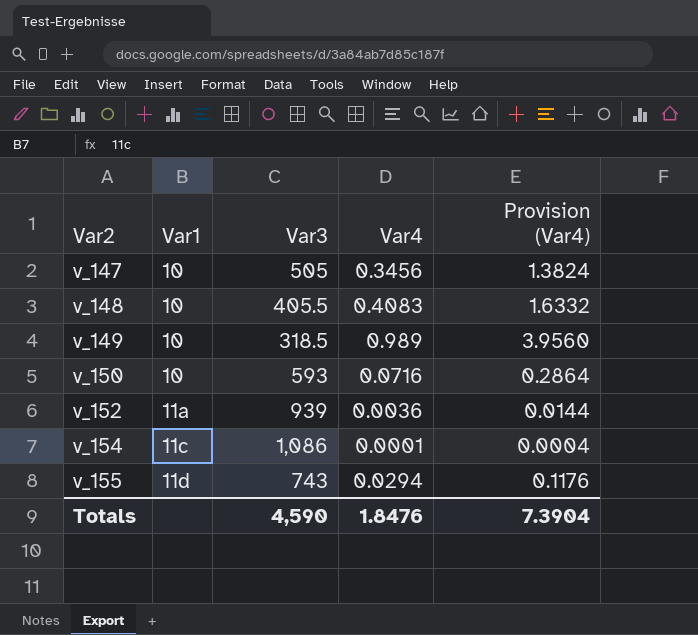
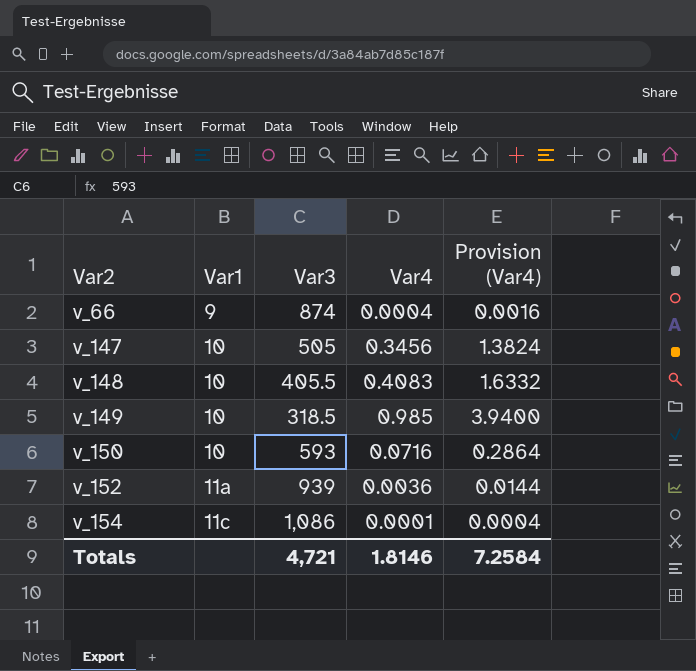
row v_155: 11d | 743 | 0.0294 | 0.1176 -> none
row v_66: none -> 9 | 874 | 0.0004 | 0.0016
v_149 | Var4: 0.989 -> 0.985
v_149 | Provision (Var4): 3.9560 -> 3.9400
Totals | Var3: 4,590 -> 4,721
Totals | Var4: 1.8476 -> 1.8146
Totals | Provision (Var4): 7.3904 -> 7.2584

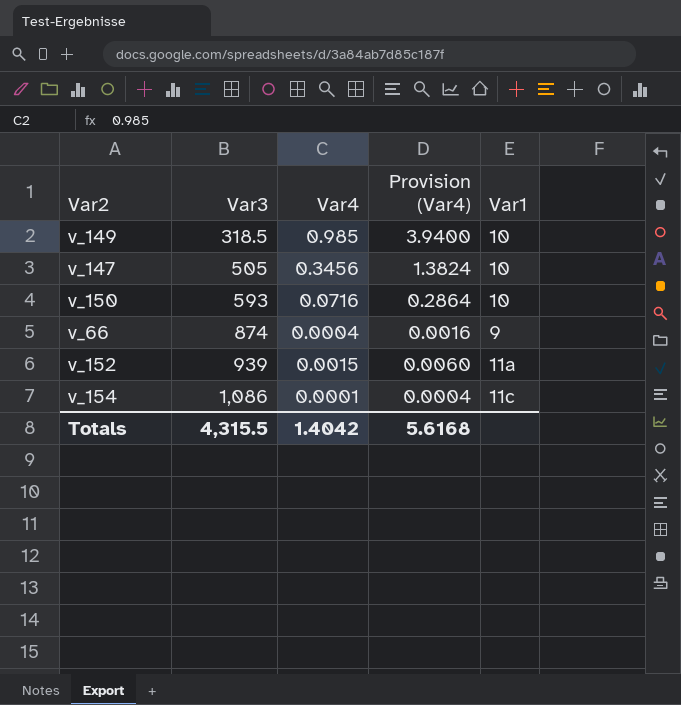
row order: Var2 ascending -> Var3 ascending
column Var1 | position: 2 -> 5
row v_148: 10 | 405.5 | 0.4083 | 1.6332 -> none
v_152 | Var4: 0.0036 -> 0.0015
v_152 | Provision (Var4): 0.0144 -> 0.0060
Totals | Var3: 4,721 -> 4,315.5
Totals | Var4: 1.8146 -> 1.4042
Totals | Provision (Var4): 7.2584 -> 5.6168

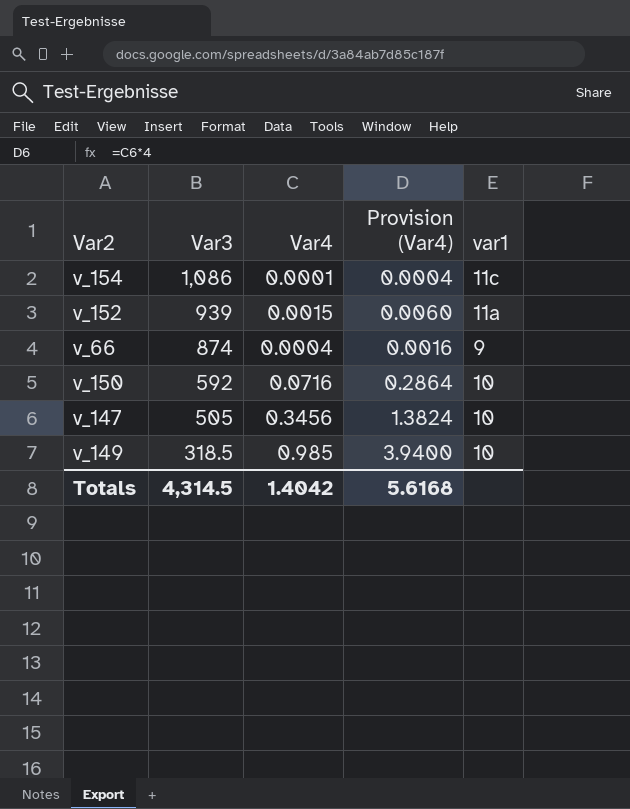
row order: Var3 ascending -> Var3 descending
column name: Var1 -> var1
v_150 | Var3: 593 -> 592
Totals | Var3: 4,315.5 -> 4,314.5

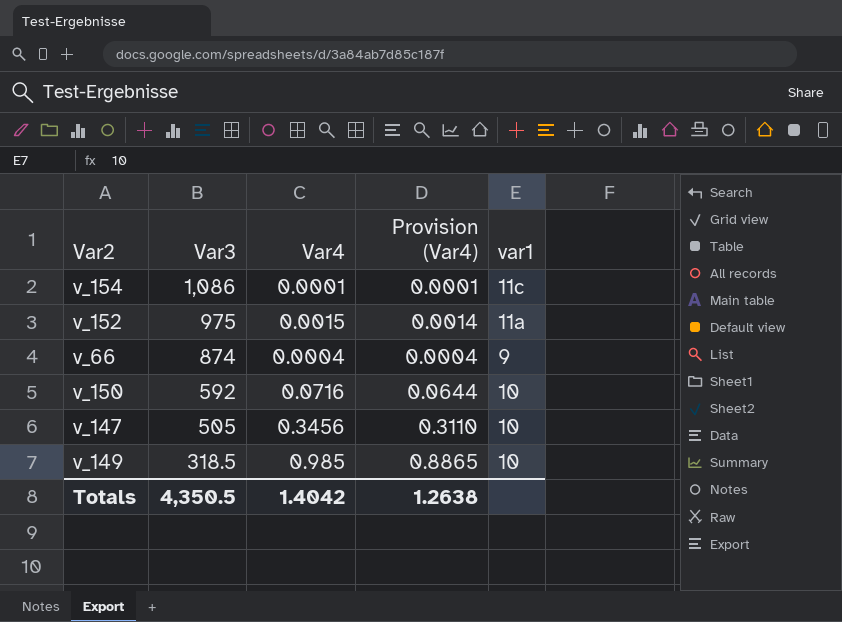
column Provision (Var4) | formula: [Var4] * 4 -> [Var4] * 0.9
v_152 | Var3: 939 -> 975
Totals | Var3: 4,314.5 -> 4,350.5
Totals | Provision (Var4): 5.6168 -> 1.2638

